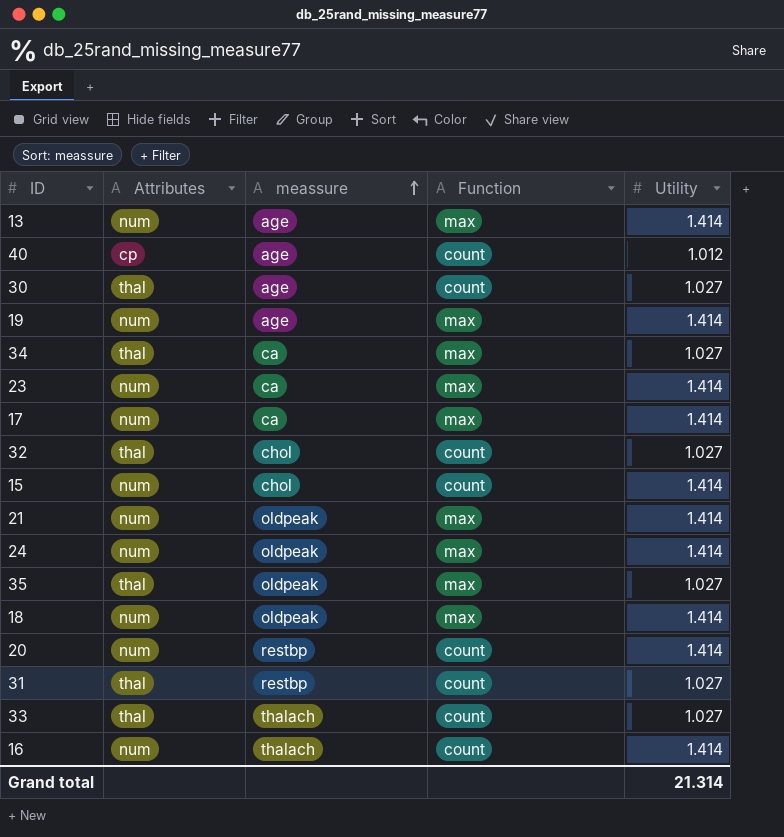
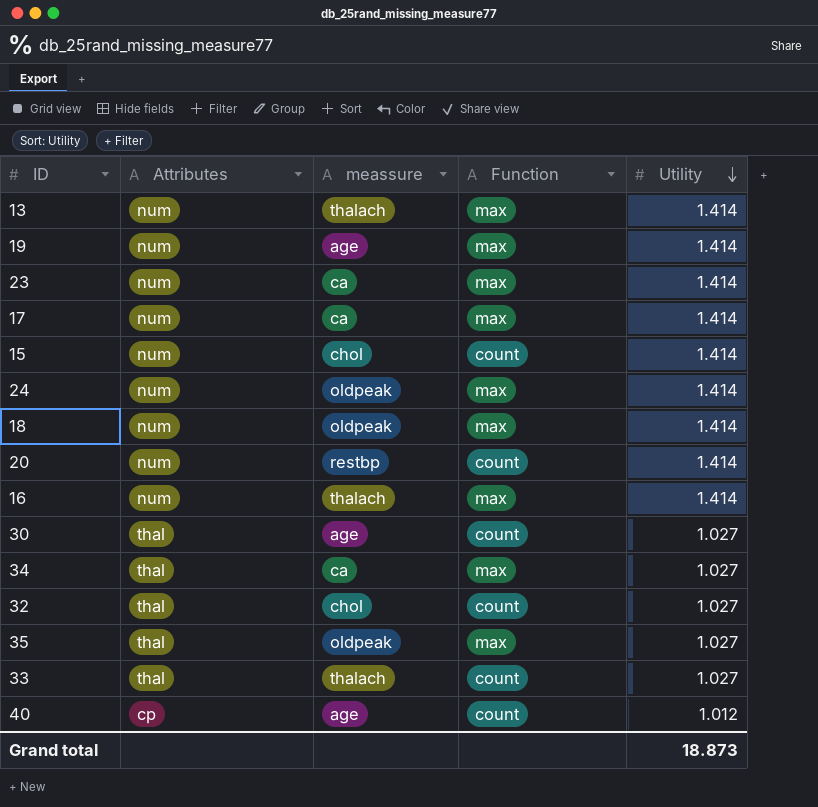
row order: meassure ascending -> Utility descending
row 21: num | oldpeak | max | 1.414 -> none
row 31: thal | restbp | count | 1.027 -> none
13 | meassure: age -> thalach
16 | Function: count -> max
Grand total | Utility: 21.314 -> 18.873

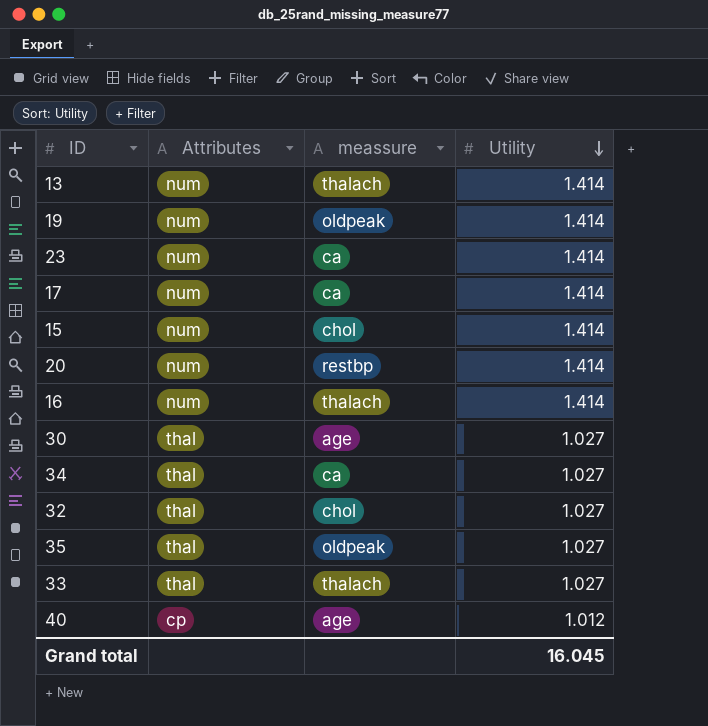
column Function | position: 4 -> none
row 24: num | oldpeak | max | 1.414 -> none
row 18: num | oldpeak | max | 1.414 -> none
19 | meassure: age -> oldpeak
Grand total | Utility: 18.873 -> 16.045

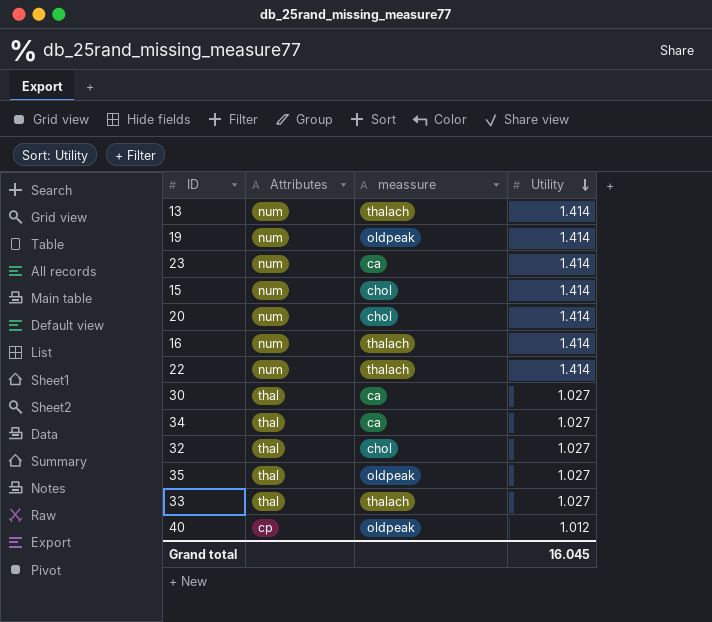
row 17: num | ca | 1.414 -> none
20 | meassure: restbp -> chol
row 22: none -> num | thalach | 1.414
30 | meassure: age -> ca
40 | meassure: age -> oldpeak

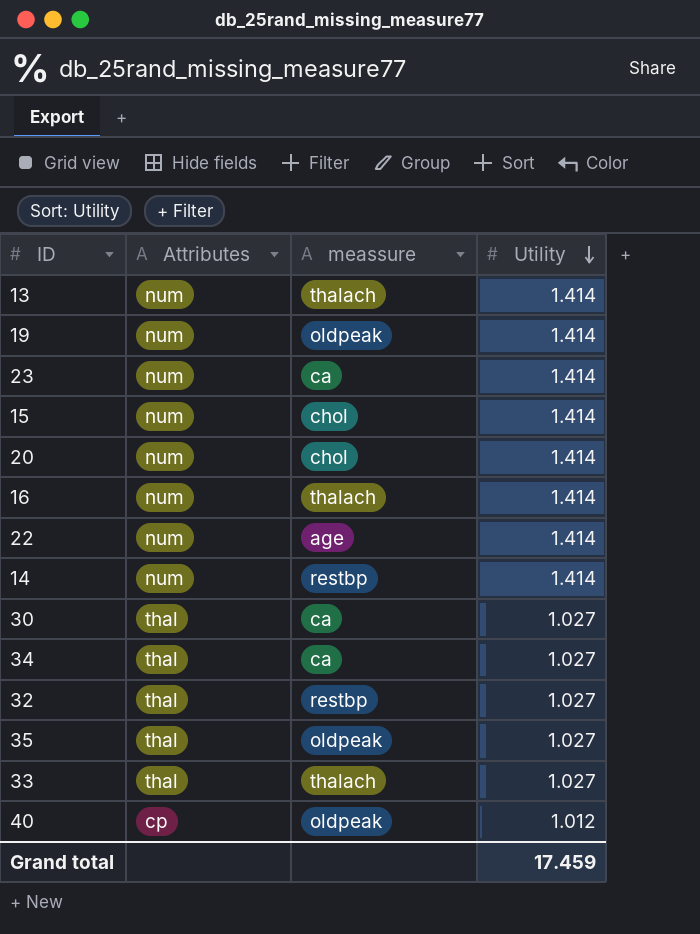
22 | meassure: thalach -> age
row 14: none -> num | restbp | 1.414
32 | meassure: chol -> restbp
Grand total | Utility: 16.045 -> 17.459

